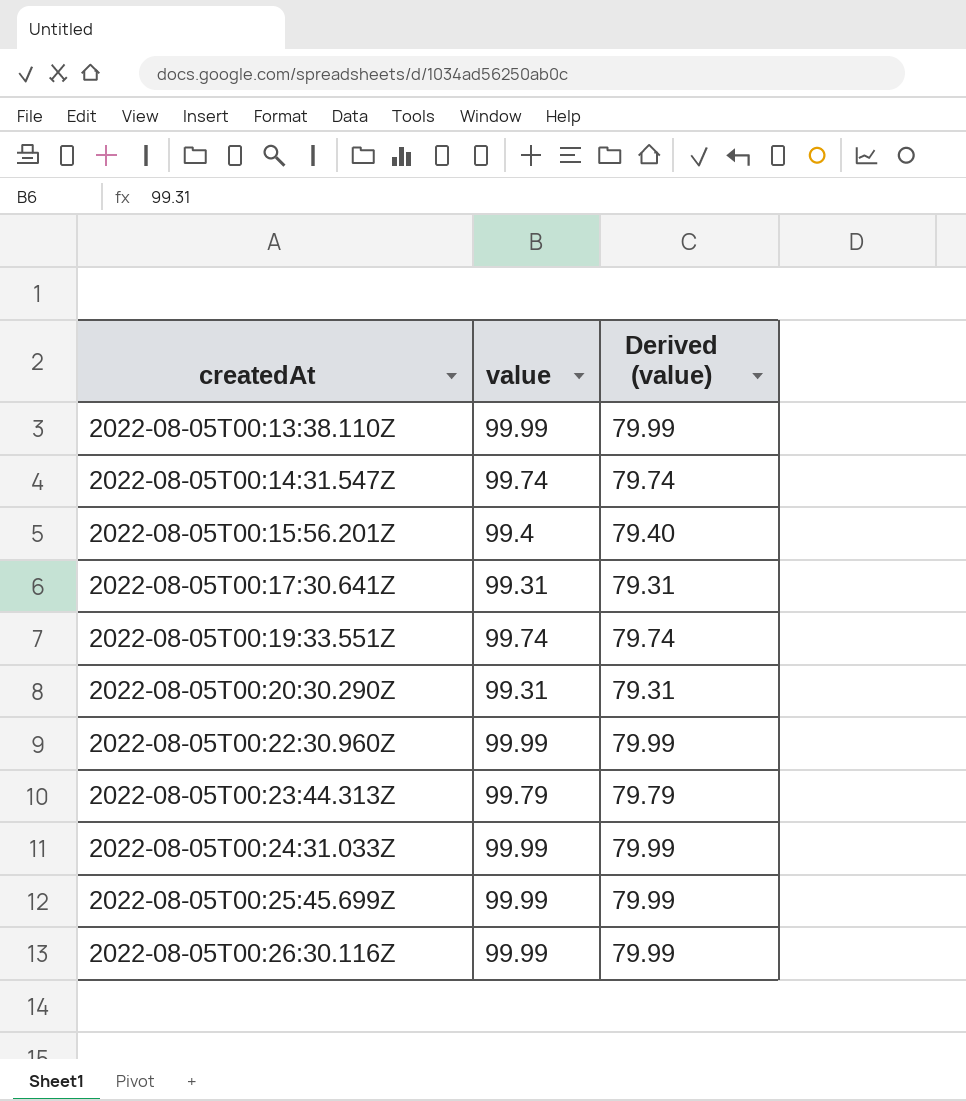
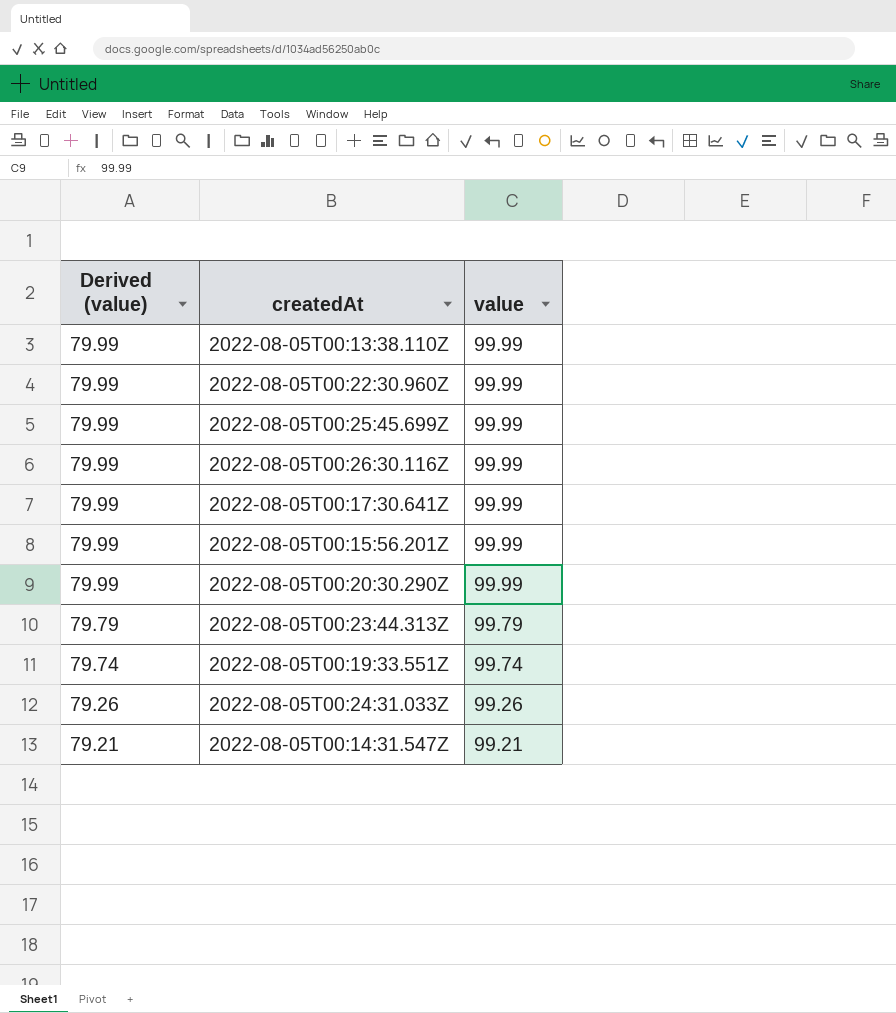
row order: createdAt ascending -> Derived (value) descending
column Derived (value) | position: 3 -> 1
2022-08-05T00:17:30.641Z | Derived (value): 79.31 -> 79.99
2022-08-05T00:17:30.641Z | value: 99.31 -> 99.99
2022-08-05T00:15:56.201Z | Derived (value): 79.40 -> 79.99
2022-08-05T00:15:56.201Z | value: 99.4 -> 99.99
2022-08-05T00:20:30.290Z | Derived (value): 79.31 -> 79.99
2022-08-05T00:20:30.290Z | value: 99.31 -> 99.99
2022-08-05T00:24:31.033Z | Derived (value): 79.99 -> 79.26
2022-08-05T00:24:31.033Z | value: 99.99 -> 99.26
2022-08-05T00:14:31.547Z | Derived (value): 79.74 -> 79.21
2022-08-05T00:14:31.547Z | value: 99.74 -> 99.21

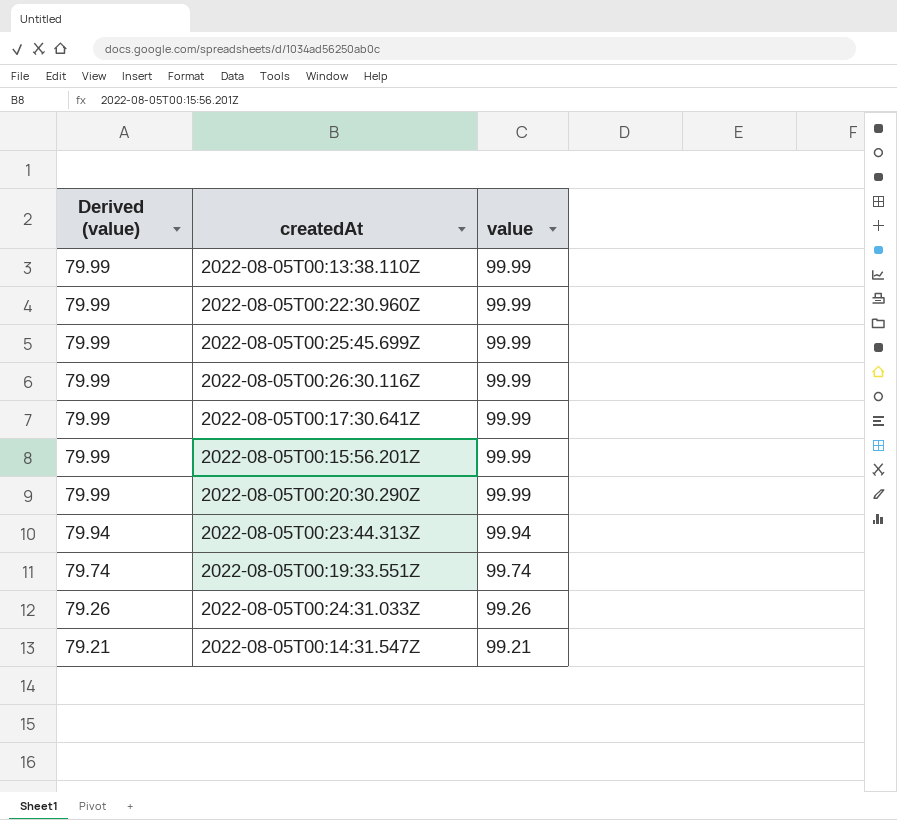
2022-08-05T00:23:44.313Z | Derived (value): 79.79 -> 79.94
2022-08-05T00:23:44.313Z | value: 99.79 -> 99.94

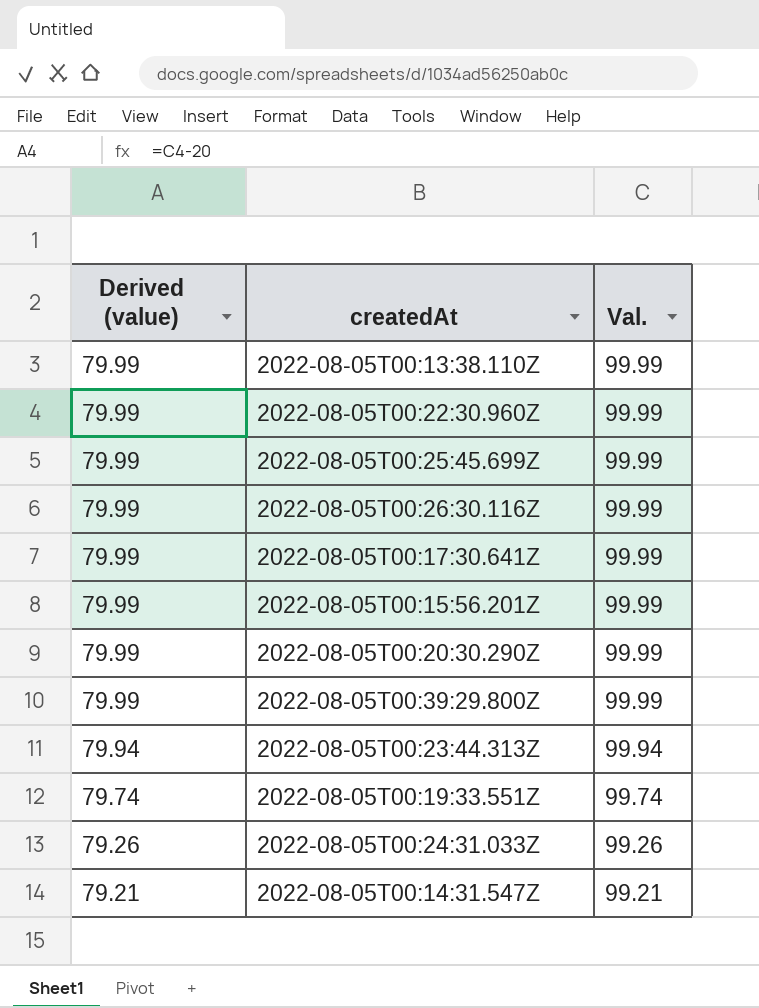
column name: value -> Val.
row 2022-08-05T00:39:29.800Z: none -> 79.99 | 99.99

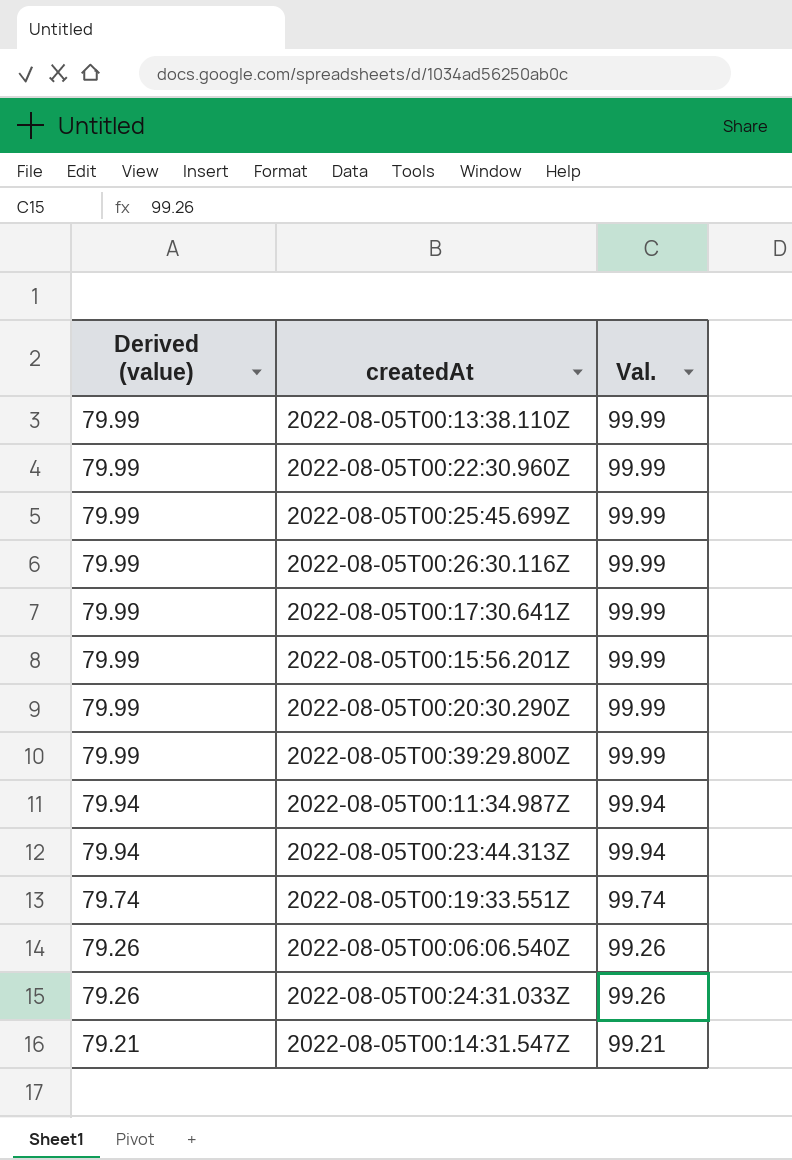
row 2022-08-05T00:11:34.987Z: none -> 79.94 | 99.94
row 2022-08-05T00:06:06.540Z: none -> 79.26 | 99.26

